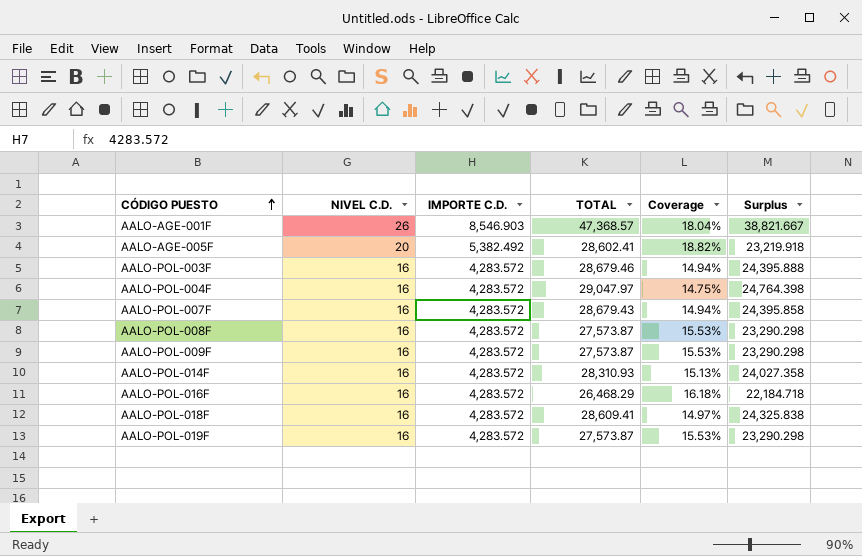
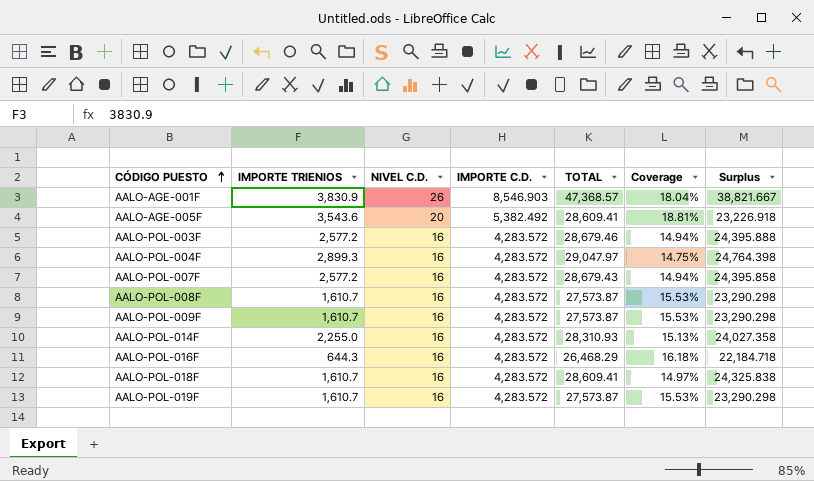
column IMPORTE TRIENIOS | position: none -> 2
AALO-AGE-005F | TOTAL: 28,602.41 -> 28,609.41
AALO-AGE-005F | Coverage: 18.82% -> 18.81%
AALO-AGE-005F | Surplus: 23,219.918 -> 23,226.918

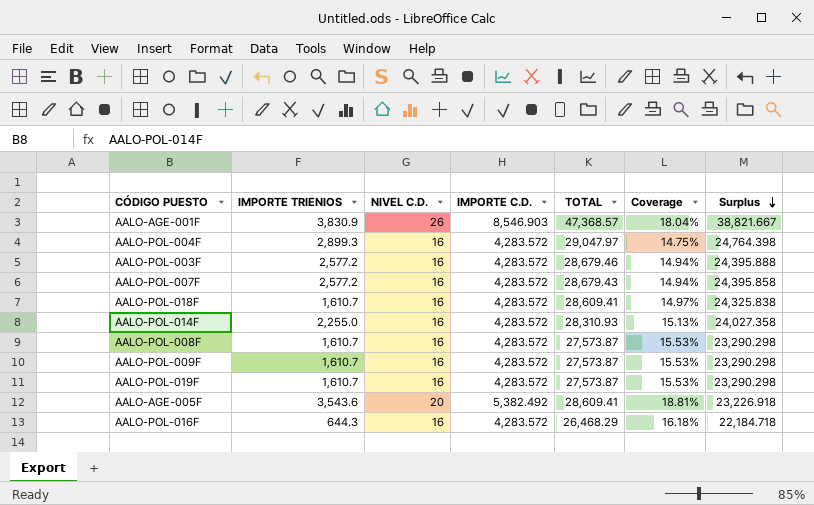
row order: CÓDIGO PUESTO ascending -> Surplus descending

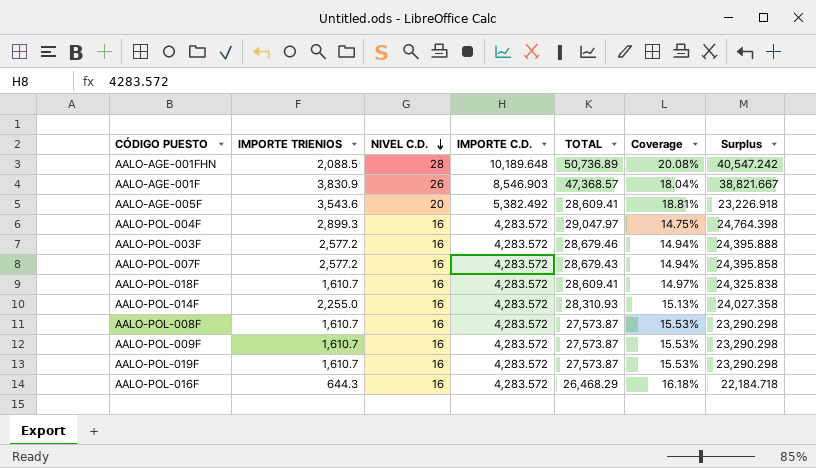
row order: Surplus descending -> NIVEL C.D. descending
row AALO-AGE-001FHN: none -> 2,088.5 | 28 | 10,189.648 | 50,736.89 | 20.08% | 40,547.242

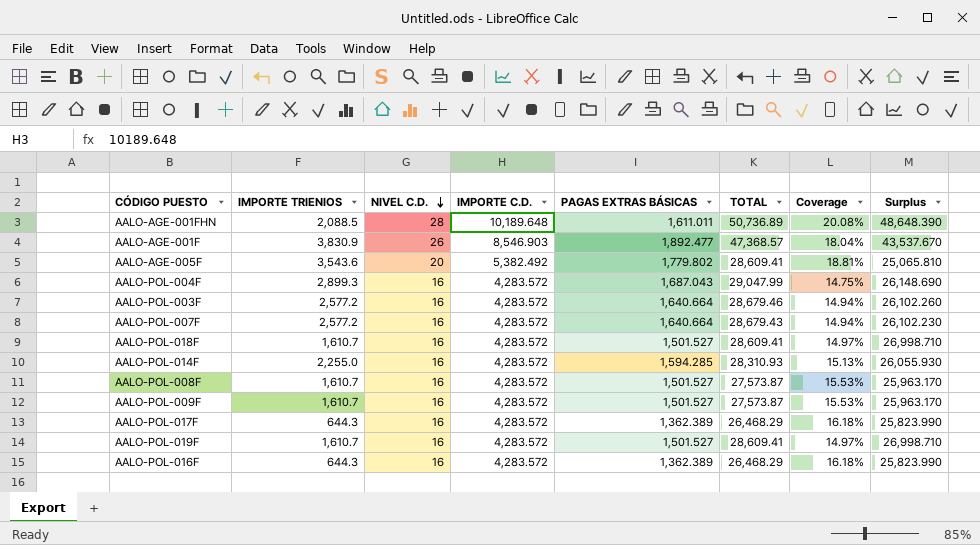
column PAGAS EXTRAS BÁSICAS | position: none -> 5
column Surplus | formula: [TOTAL] - [IMPORTE C.D.] -> [TOTAL] - [IMPORTE TRIENIOS]
AALO-POL-004F | TOTAL: 29,047.97 -> 29,047.99
row AALO-POL-017F: none -> 644.3 | 16 | 4,283.572 | 1,362.389 | 26,468.29 | 16.18% | 25,823.990
AALO-POL-019F | TOTAL: 27,573.87 -> 28,609.41
AALO-POL-019F | Coverage: 15.53% -> 14.97%

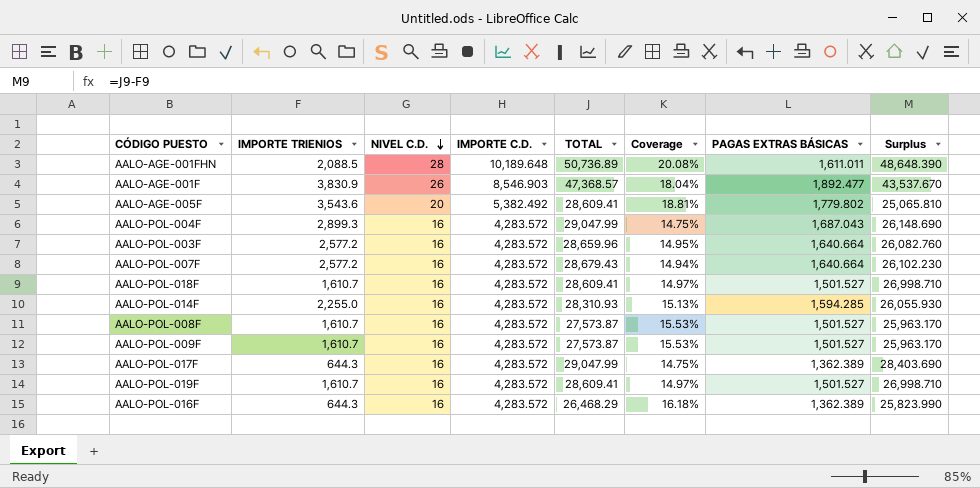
column PAGAS EXTRAS BÁSICAS | position: 5 -> 7
AALO-POL-003F | TOTAL: 28,679.46 -> 28,659.96
AALO-POL-003F | Coverage: 14.94% -> 14.95%
AALO-POL-003F | Surplus: 26,102.260 -> 26,082.760
AALO-POL-017F | TOTAL: 26,468.29 -> 29,047.99
AALO-POL-017F | Coverage: 16.18% -> 14.75%
AALO-POL-017F | Surplus: 25,823.990 -> 28,403.690

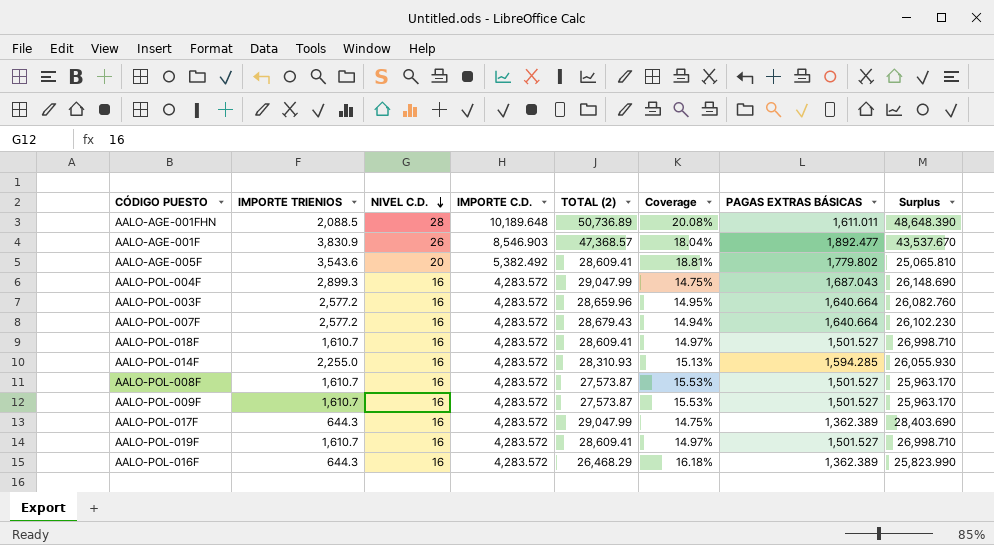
column name: TOTAL -> TOTAL (2)

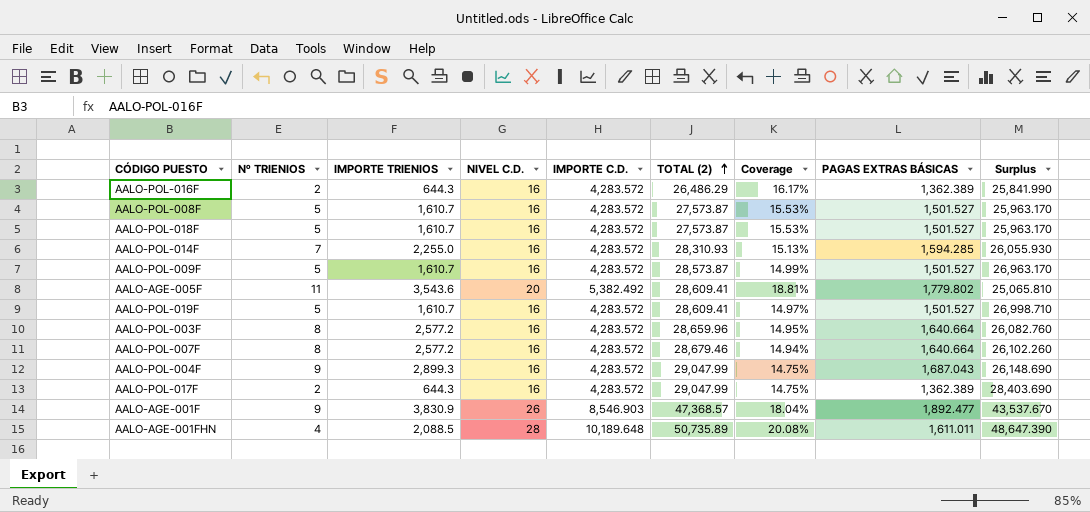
row order: NIVEL C.D. descending -> TOTAL (2) ascending
column Nº TRIENIOS | position: none -> 2
AALO-POL-016F | TOTAL (2): 26,468.29 -> 26,486.29
AALO-POL-016F | Coverage: 16.18% -> 16.17%
AALO-POL-016F | Surplus: 25,823.990 -> 25,841.990
AALO-POL-018F | TOTAL (2): 28,609.41 -> 27,573.87
AALO-POL-018F | Coverage: 14.97% -> 15.53%
AALO-POL-018F | Surplus: 26,998.710 -> 25,963.170
AALO-POL-009F | TOTAL (2): 27,573.87 -> 28,573.87
AALO-POL-009F | Coverage: 15.53% -> 14.99%
AALO-POL-009F | Surplus: 25,963.170 -> 26,963.170
AALO-POL-007F | TOTAL (2): 28,679.43 -> 28,679.46
AALO-POL-007F | Surplus: 26,102.230 -> 26,102.260
AALO-AGE-001FHN | TOTAL (2): 50,736.89 -> 50,735.89
AALO-AGE-001FHN | Surplus: 48,648.390 -> 48,647.390

